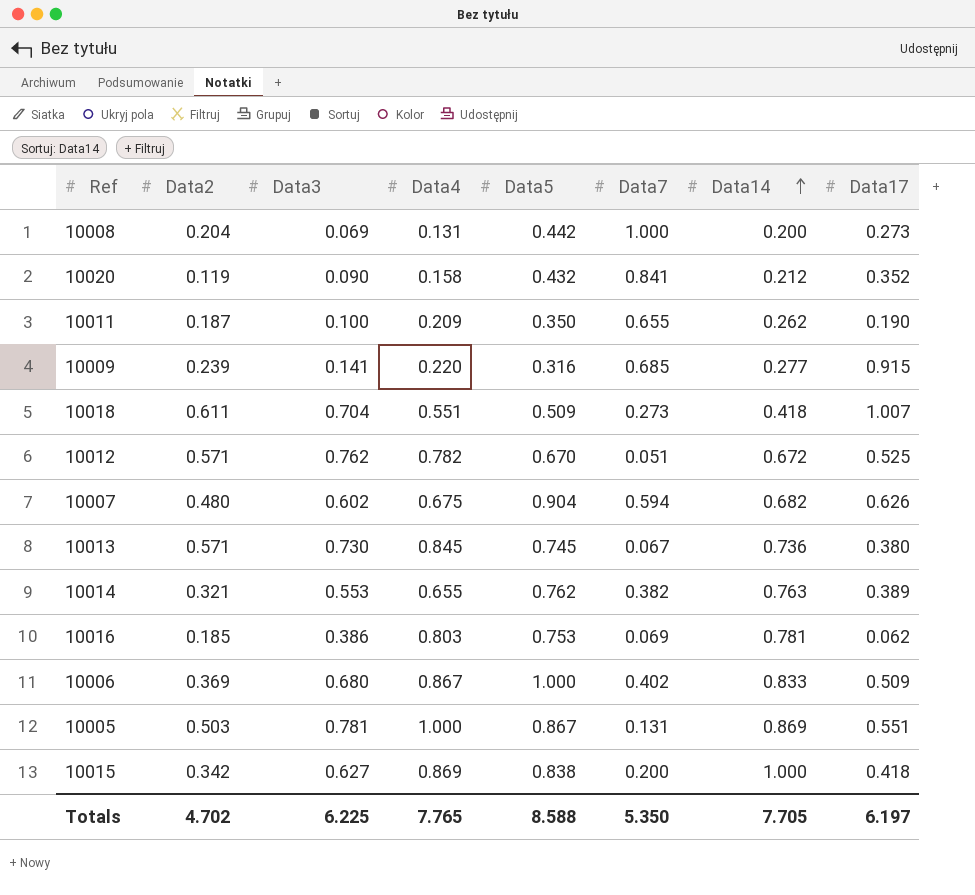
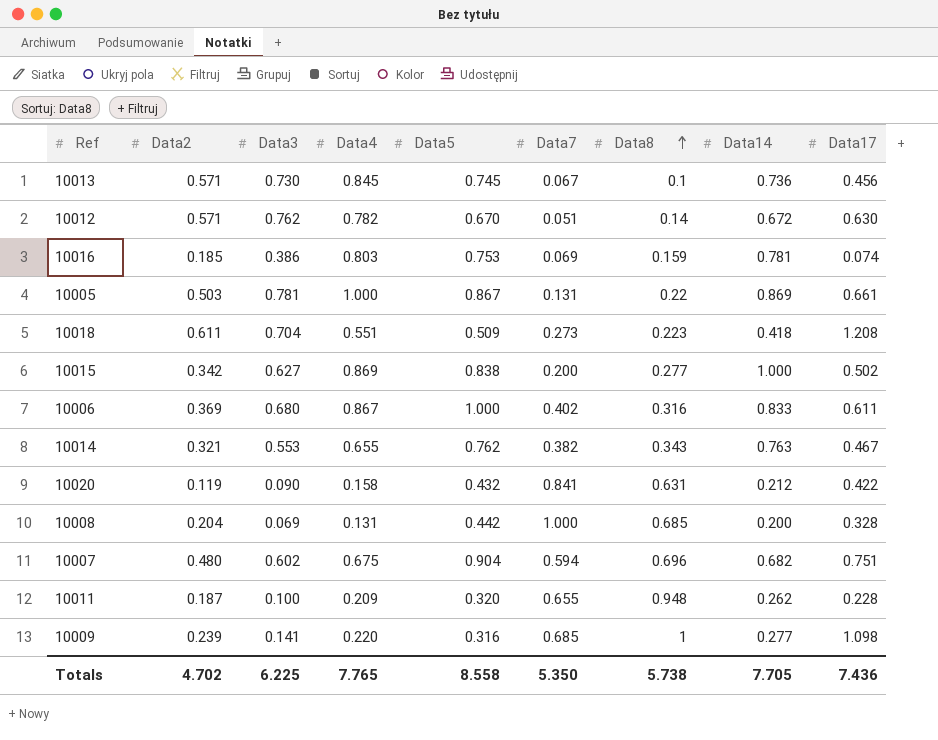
row order: Data14 ascending -> Data8 ascending
column Data8 | position: none -> 7
10013 | Data17: 0.380 -> 0.456
10012 | Data17: 0.525 -> 0.630
10016 | Data17: 0.062 -> 0.074
10005 | Data17: 0.551 -> 0.661
10018 | Data17: 1.007 -> 1.208
10015 | Data17: 0.418 -> 0.502
10006 | Data17: 0.509 -> 0.611
10014 | Data17: 0.389 -> 0.467
10020 | Data17: 0.352 -> 0.422
10008 | Data17: 0.273 -> 0.328
10007 | Data17: 0.626 -> 0.751
10011 | Data5: 0.350 -> 0.320
10011 | Data17: 0.190 -> 0.228
10009 | Data17: 0.915 -> 1.098
Totals | Data5: 8.588 -> 8.558
Totals | Data17: 6.197 -> 7.436

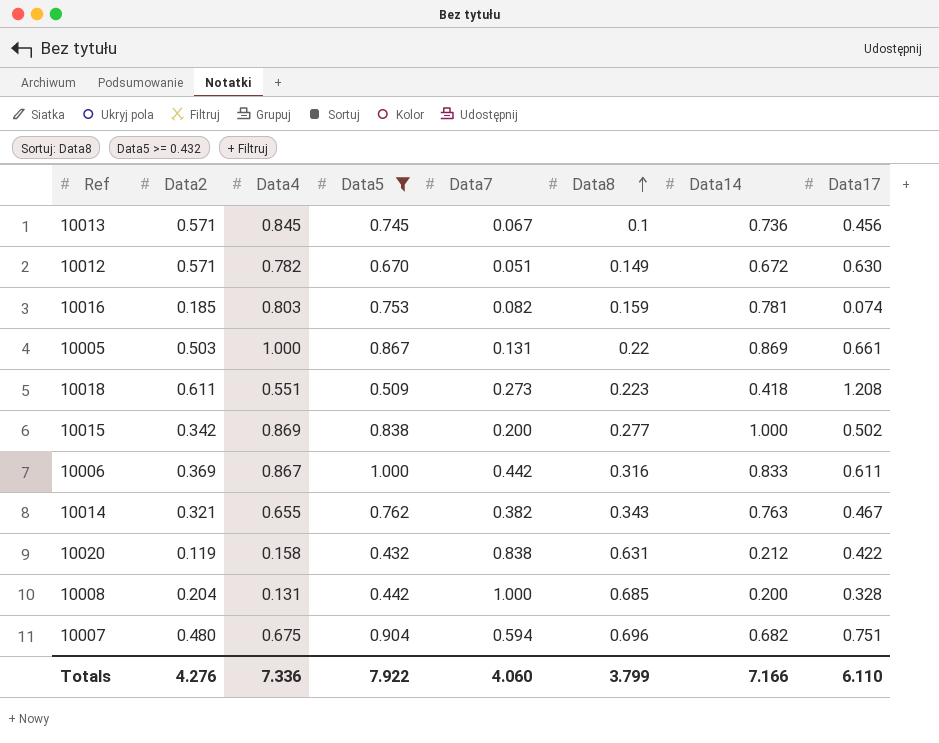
filter: none -> Data5 >= 0.432
column Data3 | position: 3 -> none
10012 | Data8: 0.14 -> 0.149
10016 | Data7: 0.069 -> 0.082
10006 | Data7: 0.402 -> 0.442
10020 | Data7: 0.841 -> 0.838
Totals | Data2: 4.702 -> 4.276
Totals | Data4: 7.765 -> 7.336
Totals | Data5: 8.558 -> 7.922
Totals | Data7: 5.350 -> 4.060
Totals | Data8: 5.738 -> 3.799
Totals | Data14: 7.705 -> 7.166
Totals | Data17: 7.436 -> 6.110

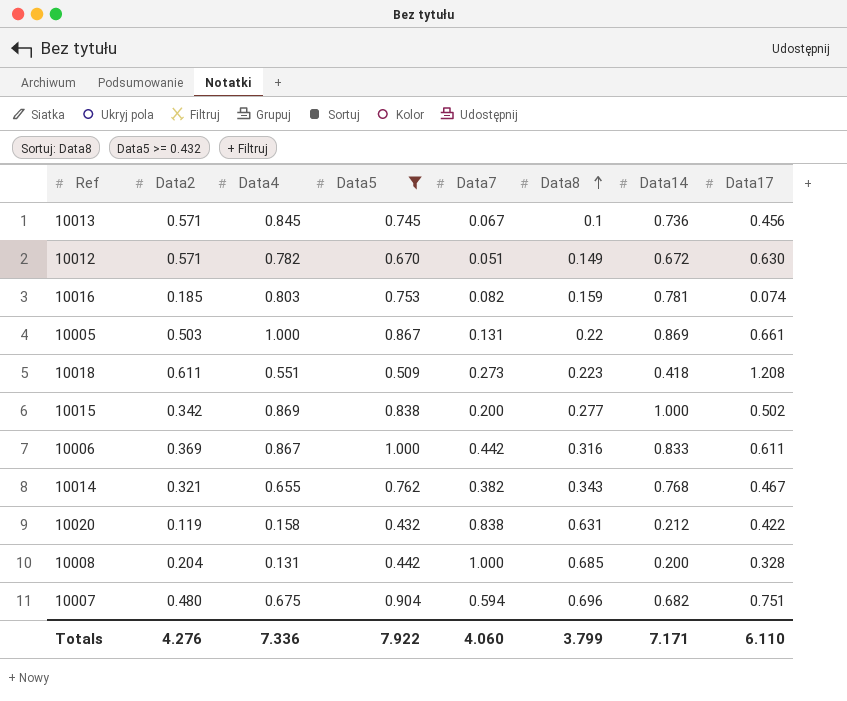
10014 | Data14: 0.763 -> 0.768
Totals | Data14: 7.166 -> 7.171

